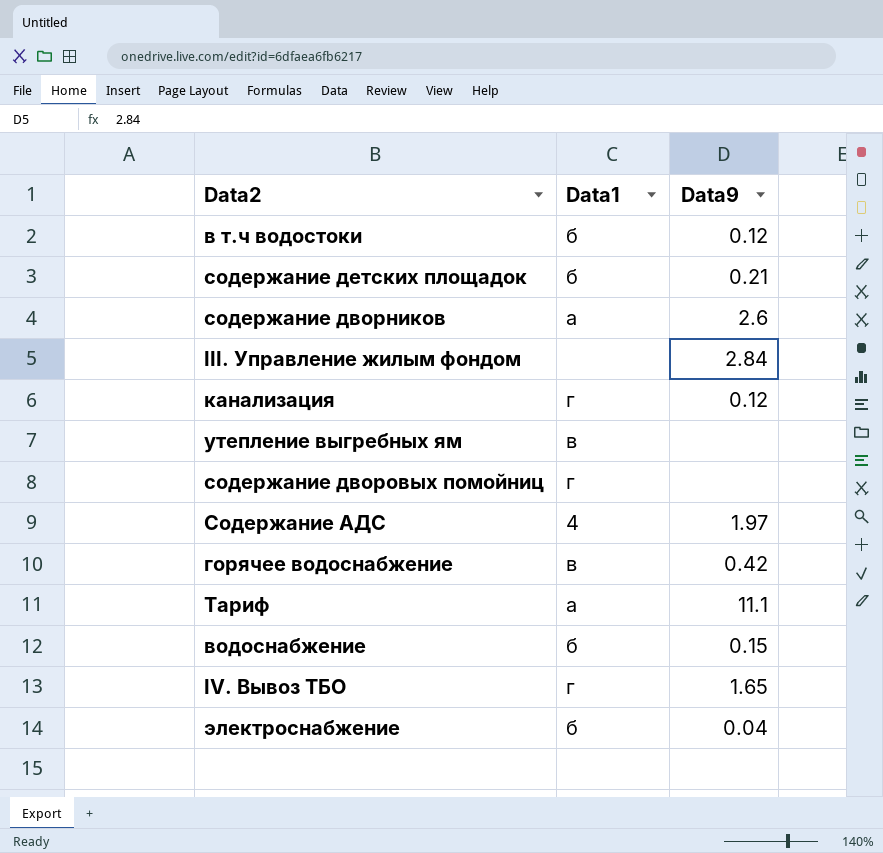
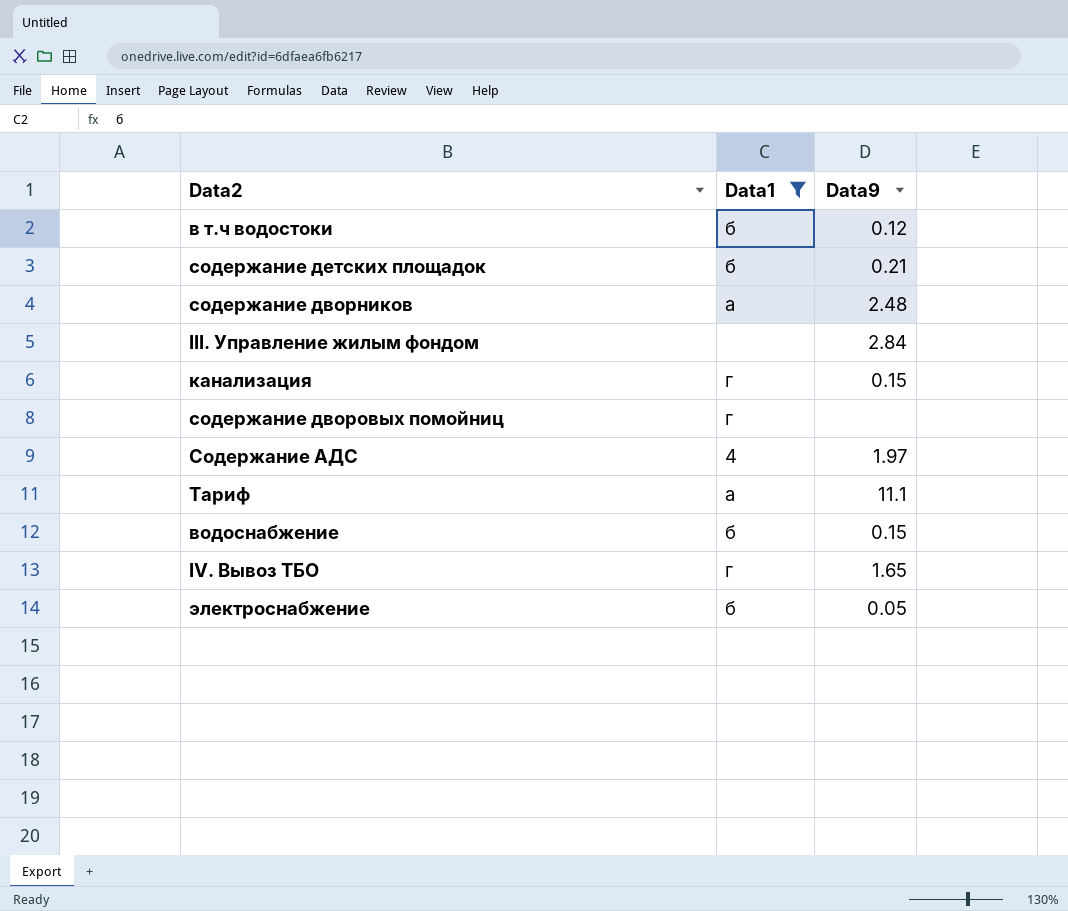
filter: none -> Data1 != в
содержание дворников | Data9: 2.6 -> 2.48
канализация | Data9: 0.12 -> 0.15
электроснабжение | Data9: 0.04 -> 0.05

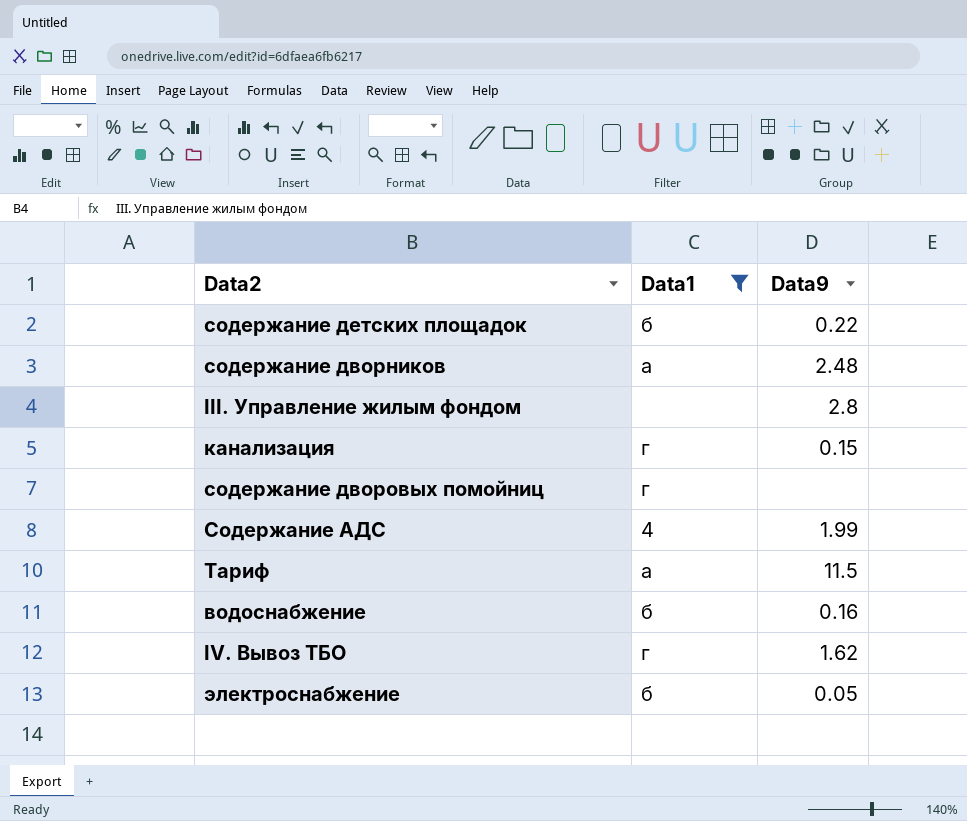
row в т.ч водостоки: б | 0.12 -> none
содержание детских площадок | Data9: 0.21 -> 0.22
III. Управление жилым фондом | Data9: 2.84 -> 2.8
Содержание АДС | Data9: 1.97 -> 1.99
Тариф | Data9: 11.1 -> 11.5
водоснабжение | Data9: 0.15 -> 0.16
IV. Вывоз ТБО | Data9: 1.65 -> 1.62

